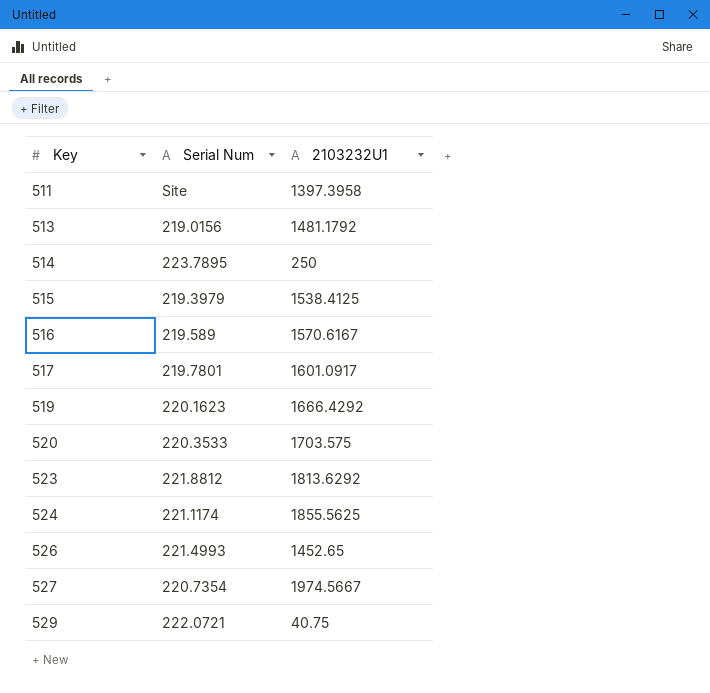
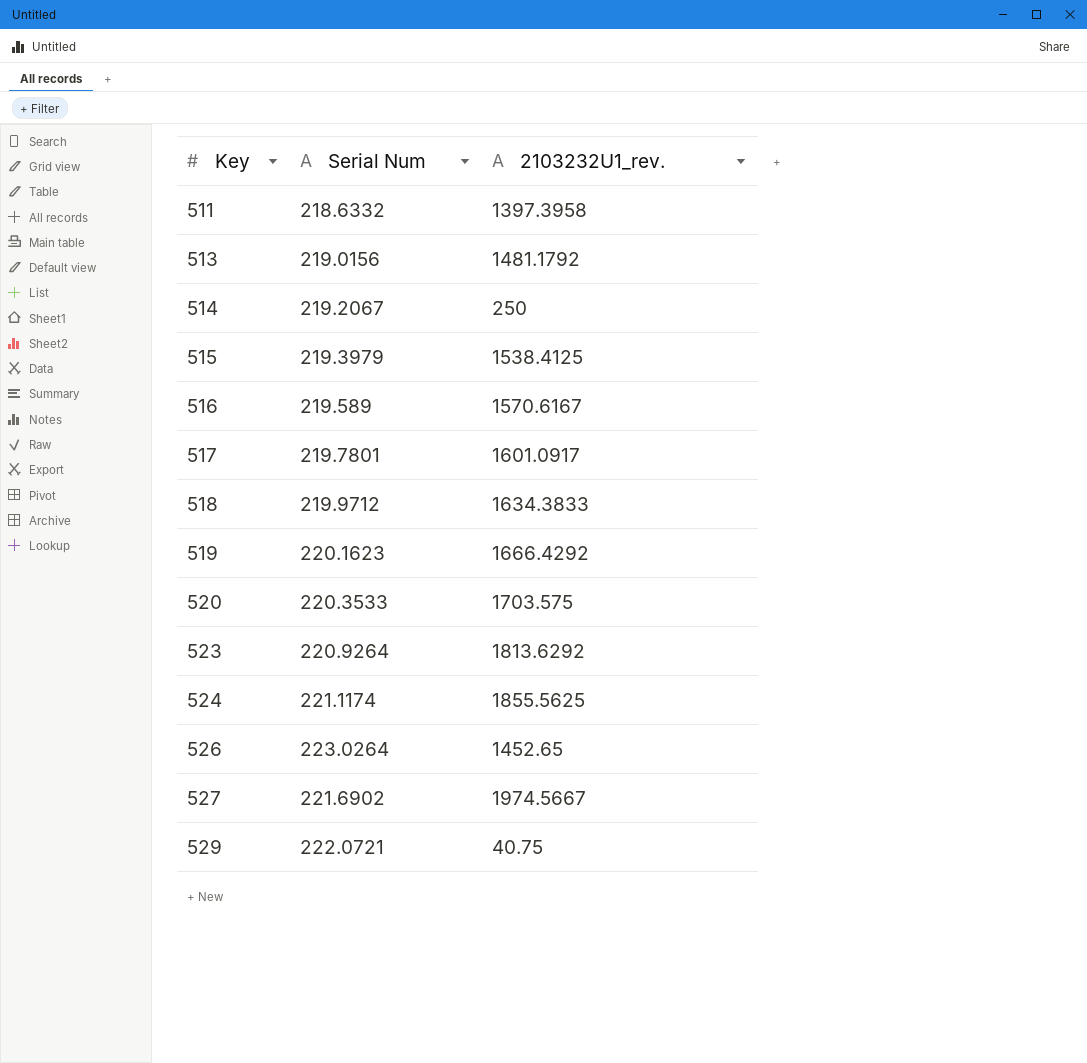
column name: 2103232U1 -> 2103232U1_rev.
511 | Serial Num: Site -> 218.6332
514 | Serial Num: 223.7895 -> 219.2067
row 518: none -> 219.9712 | 1634.3833
523 | Serial Num: 221.8812 -> 220.9264
526 | Serial Num: 221.4993 -> 223.0264
527 | Serial Num: 220.7354 -> 221.6902

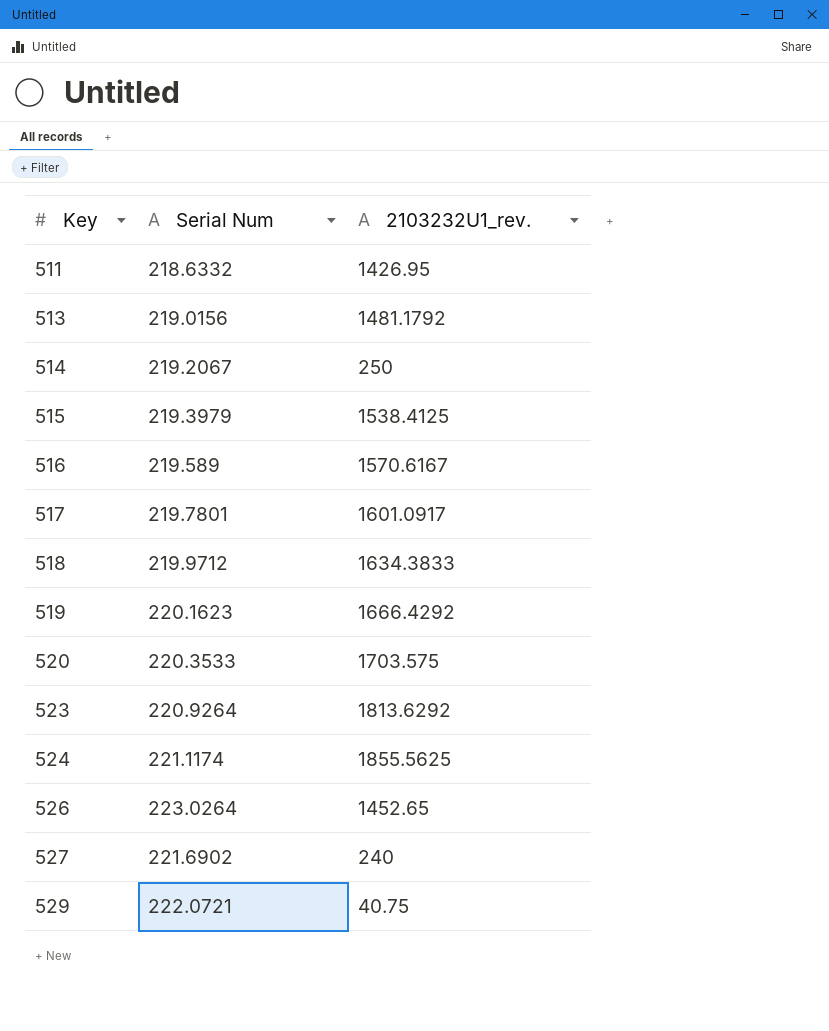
511 | 2103232U1_rev.: 1397.3958 -> 1426.95
527 | 2103232U1_rev.: 1974.5667 -> 240

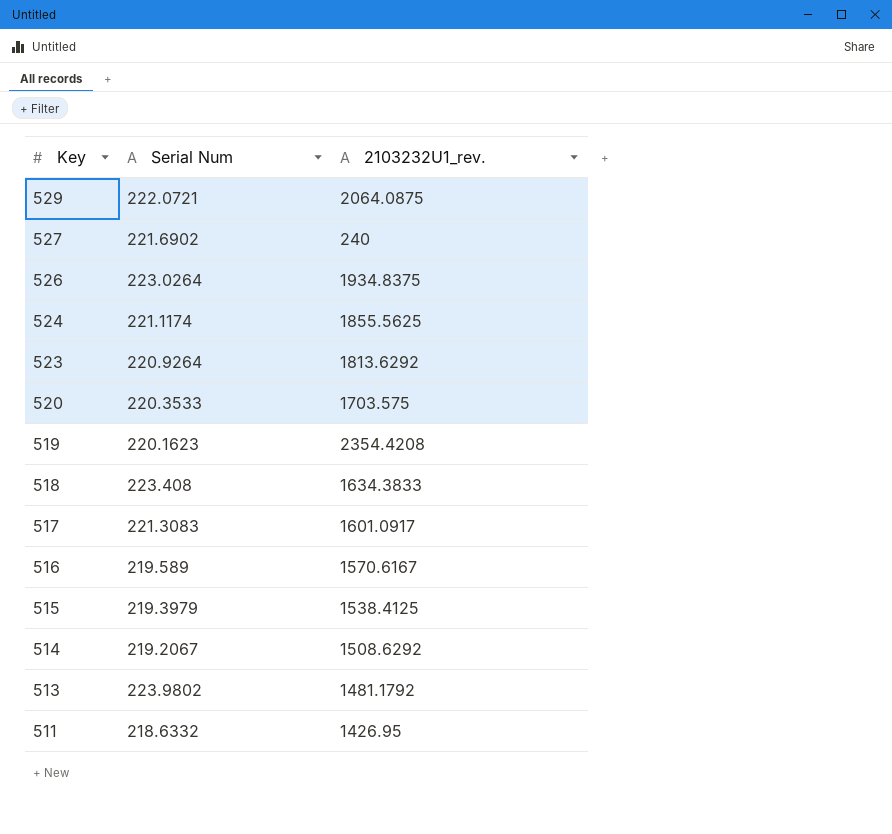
row order: Key ascending -> Key descending
529 | 2103232U1_rev.: 40.75 -> 2064.0875
526 | 2103232U1_rev.: 1452.65 -> 1934.8375
519 | 2103232U1_rev.: 1666.4292 -> 2354.4208
518 | Serial Num: 219.9712 -> 223.408
517 | Serial Num: 219.7801 -> 221.3083
514 | 2103232U1_rev.: 250 -> 1508.6292
513 | Serial Num: 219.0156 -> 223.9802

